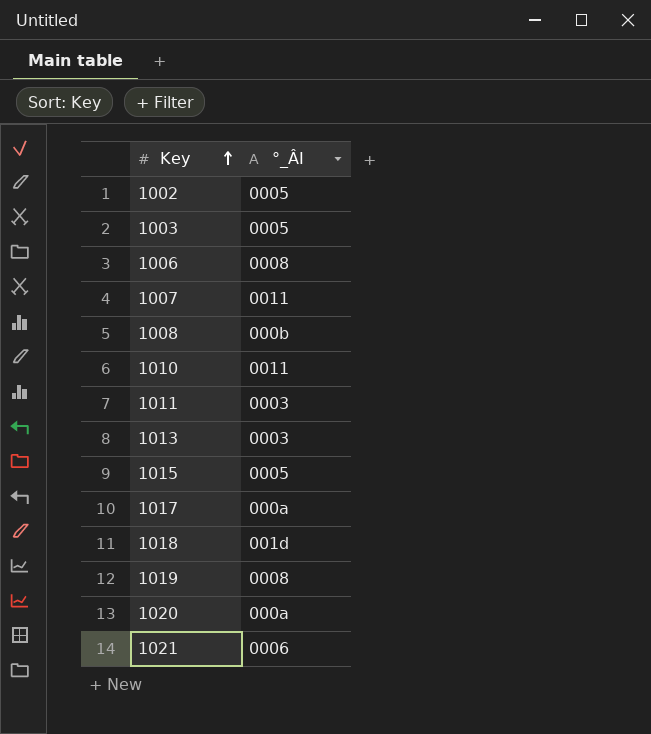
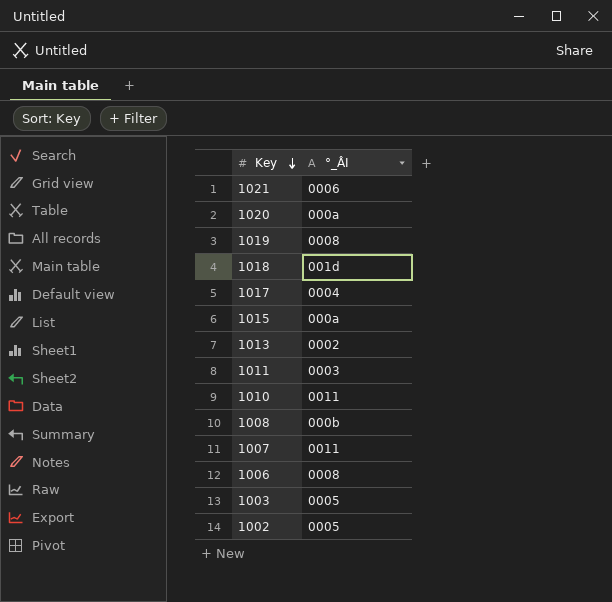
row order: Key ascending -> Key descending
1017 | °_ÂI: 000a -> 0004
1015 | °_ÂI: 0005 -> 000a
1013 | °_ÂI: 0003 -> 0002

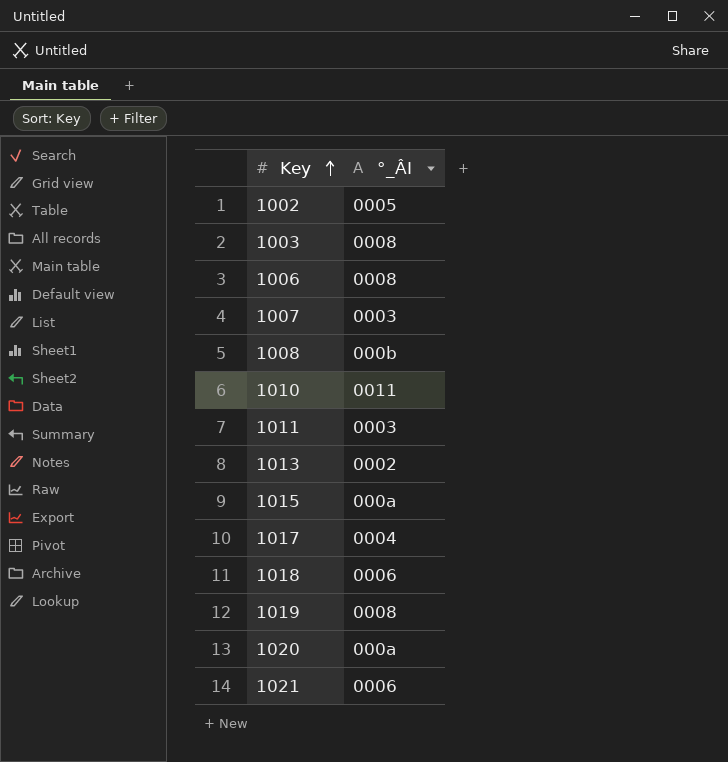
row order: Key descending -> Key ascending
1003 | °_ÂI: 0005 -> 0008
1007 | °_ÂI: 0011 -> 0003
1018 | °_ÂI: 001d -> 0006

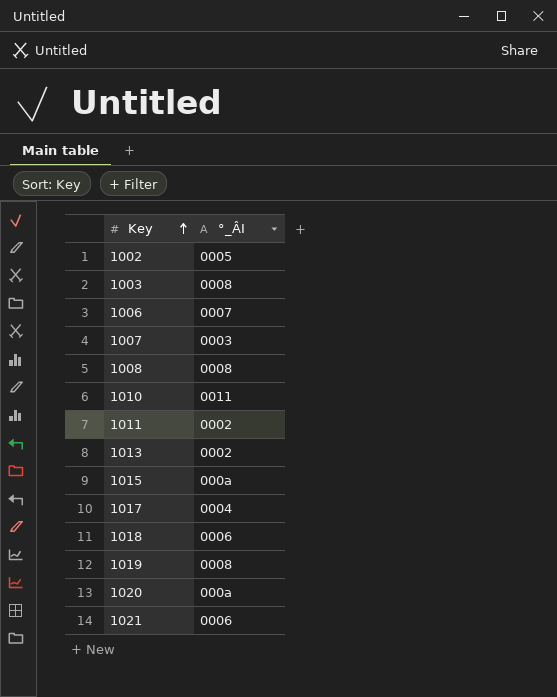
1006 | °_ÂI: 0008 -> 0007
1008 | °_ÂI: 000b -> 0008
1011 | °_ÂI: 0003 -> 0002

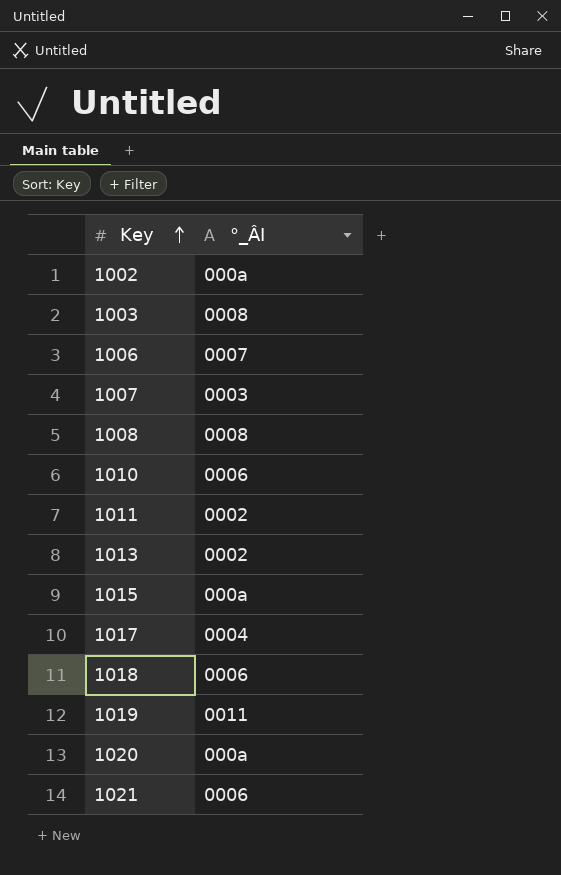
1002 | °_ÂI: 0005 -> 000a
1010 | °_ÂI: 0011 -> 0006
1019 | °_ÂI: 0008 -> 0011

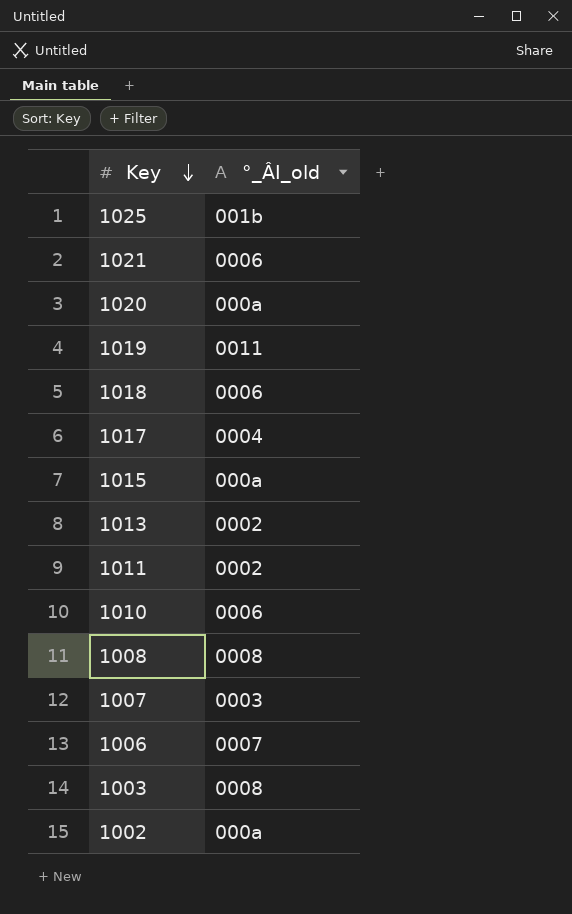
row order: Key ascending -> Key descending
column name: °_ÂI -> °_ÂI_old
row 1025: none -> 001b

